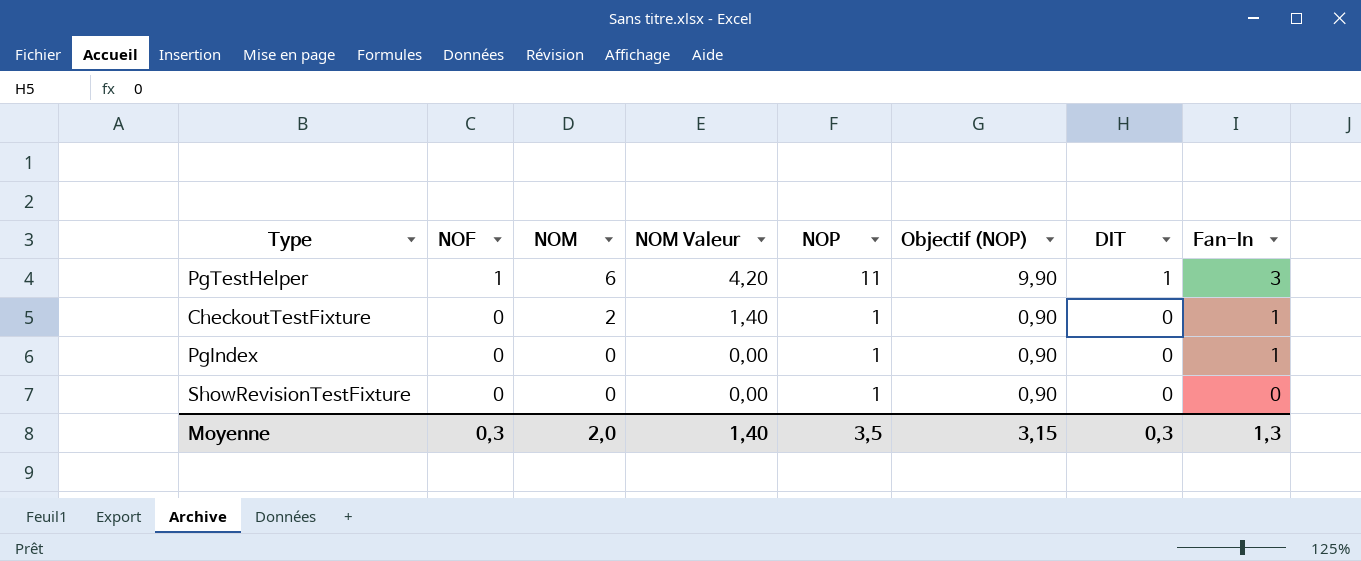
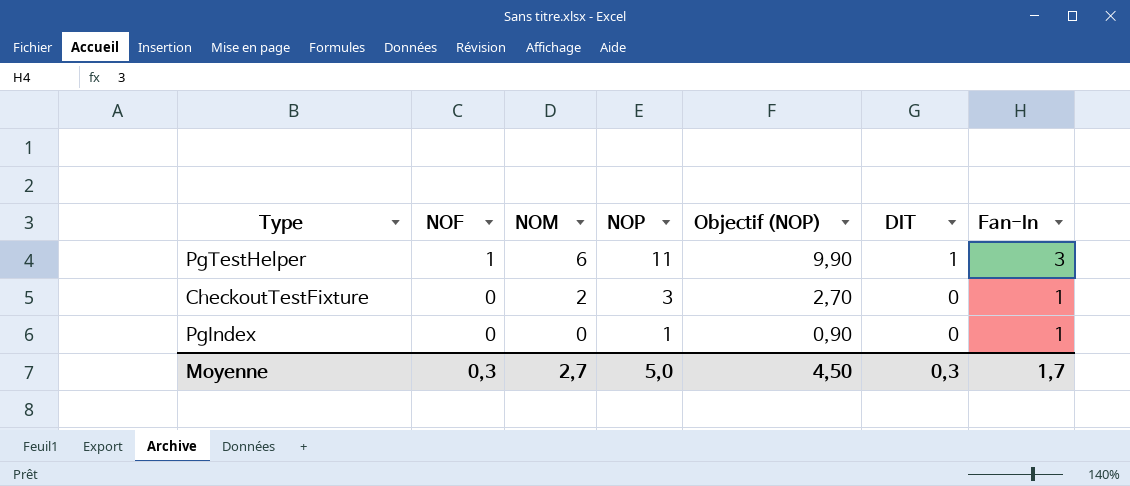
column NOM Valeur | formula: [NOM] * 0,7 -> none
row ShowRevisionTestFixture: 0 | 0 | 0,00 | 1 | 0,90 | 0 | 0 -> none
CheckoutTestFixture | NOP: 1 -> 3
CheckoutTestFixture | Objectif (NOP): 0,90 -> 2,70
Moyenne | NOM: 2,0 -> 2,7
Moyenne | NOP: 3,5 -> 5,0
Moyenne | Objectif (NOP): 3,15 -> 4,50
Moyenne | Fan-In: 1,3 -> 1,7

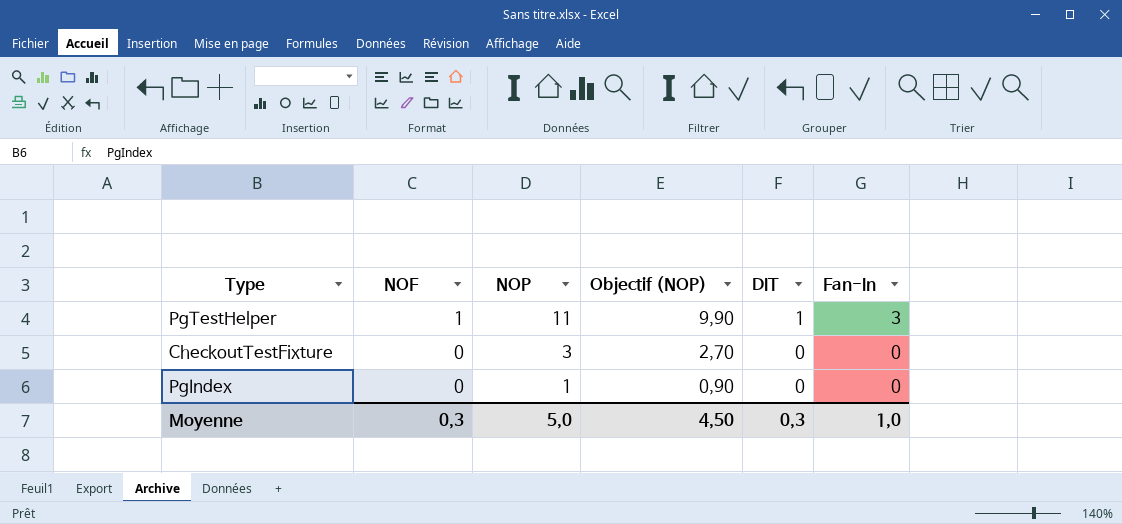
column NOM | position: 3 -> none
CheckoutTestFixture | Fan-In: 1 -> 0
PgIndex | Fan-In: 1 -> 0
Moyenne | Fan-In: 1,7 -> 1,0

